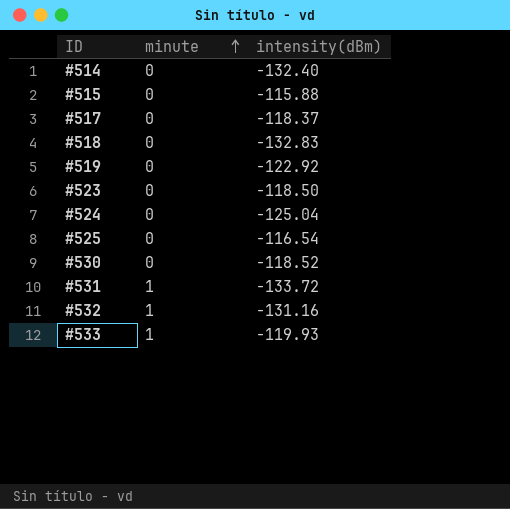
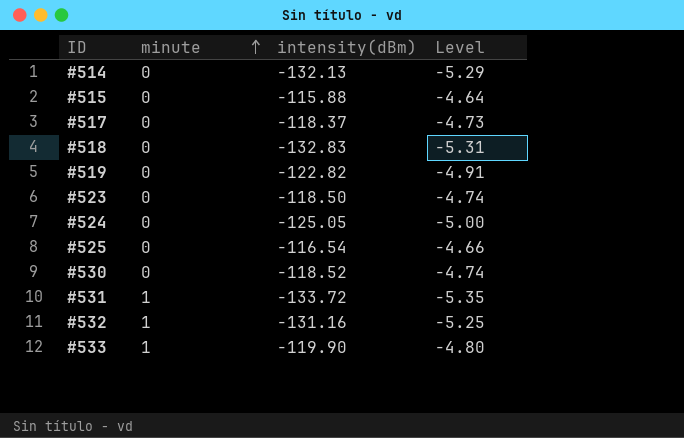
column Level | formula: none -> [intensity(dBm)] * 0.04
#514 | intensity(dBm): -132.40 -> -132.13
#519 | intensity(dBm): -122.92 -> -122.82
#524 | intensity(dBm): -125.04 -> -125.05
#533 | intensity(dBm): -119.93 -> -119.90

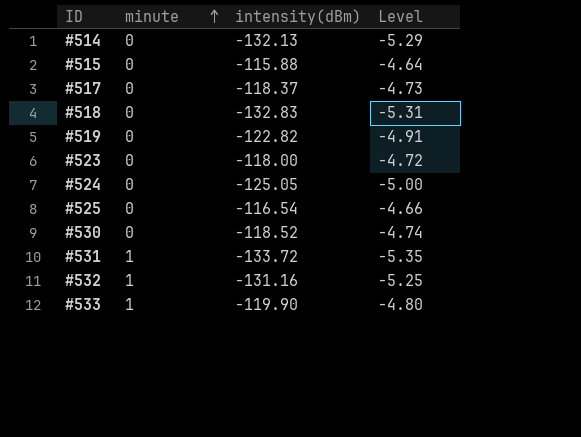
#523 | intensity(dBm): -118.50 -> -118.00
#523 | Level: -4.74 -> -4.72

